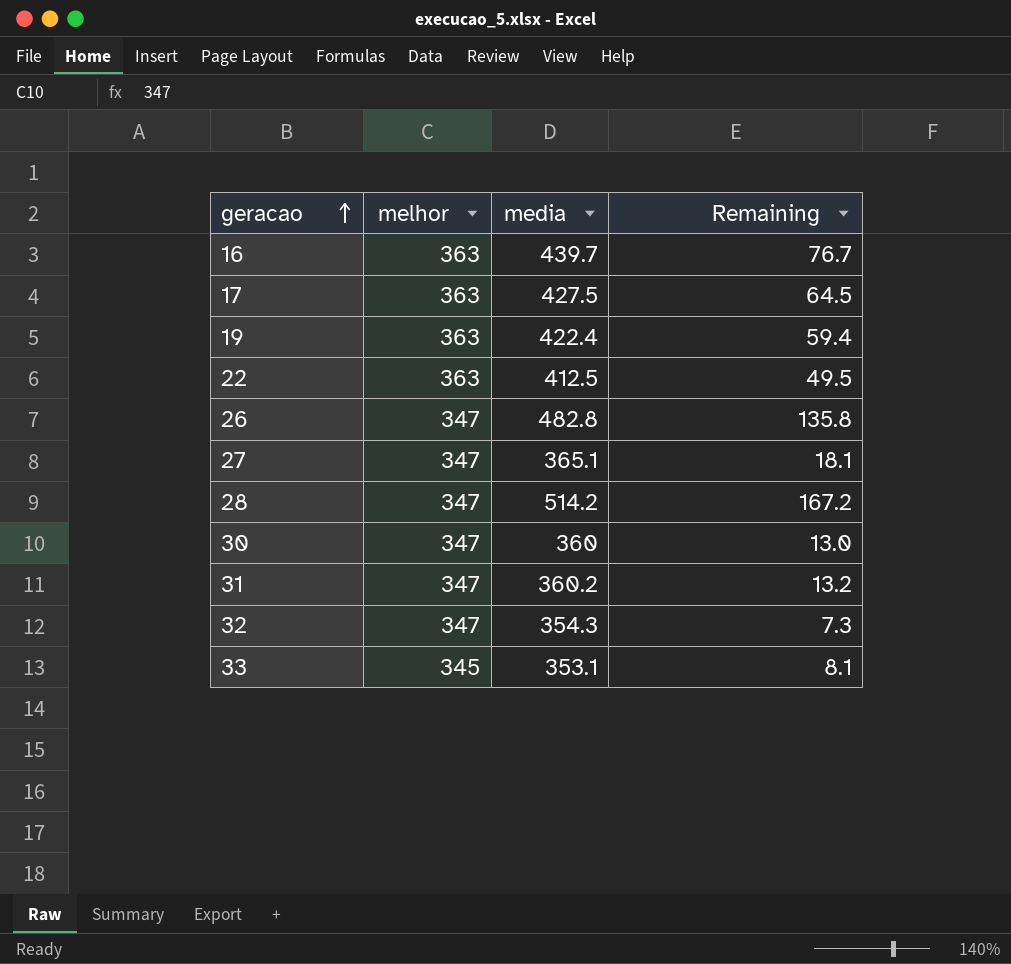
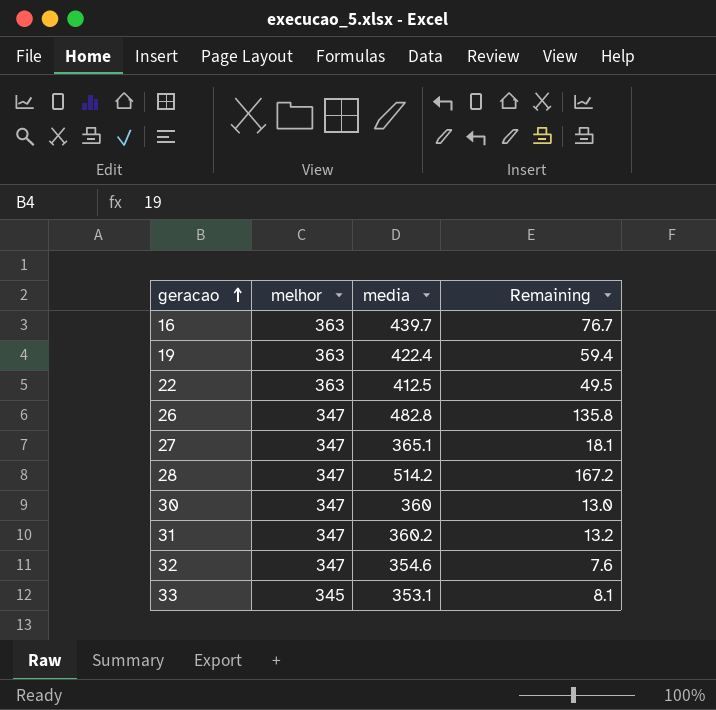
row 17: 363 | 427.5 | 64.5 -> none
32 | media: 354.3 -> 354.6
32 | Remaining: 7.3 -> 7.6

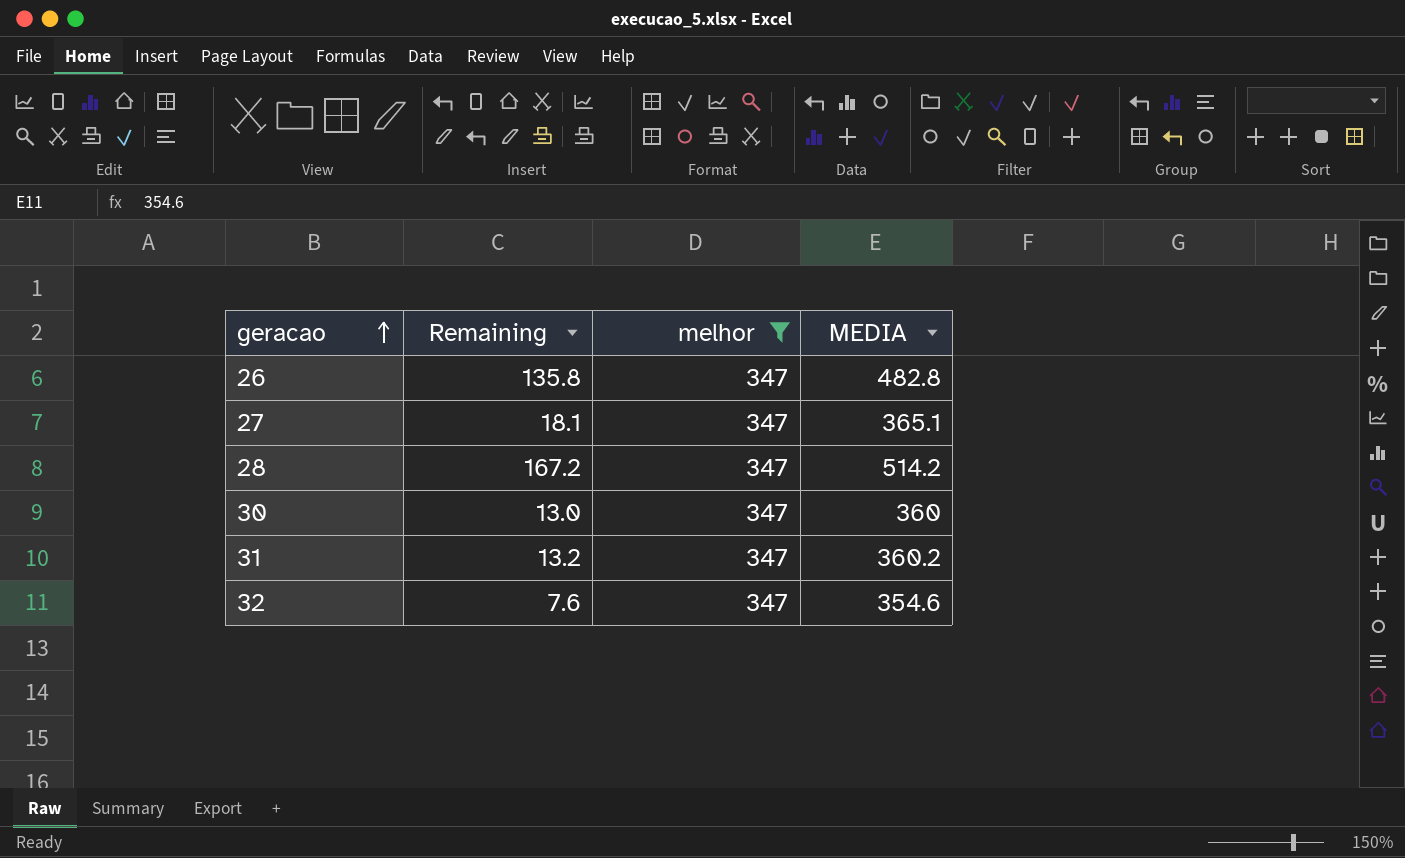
filter: none -> melhor = 347
column Remaining | position: 4 -> 2
column name: media -> MEDIA

